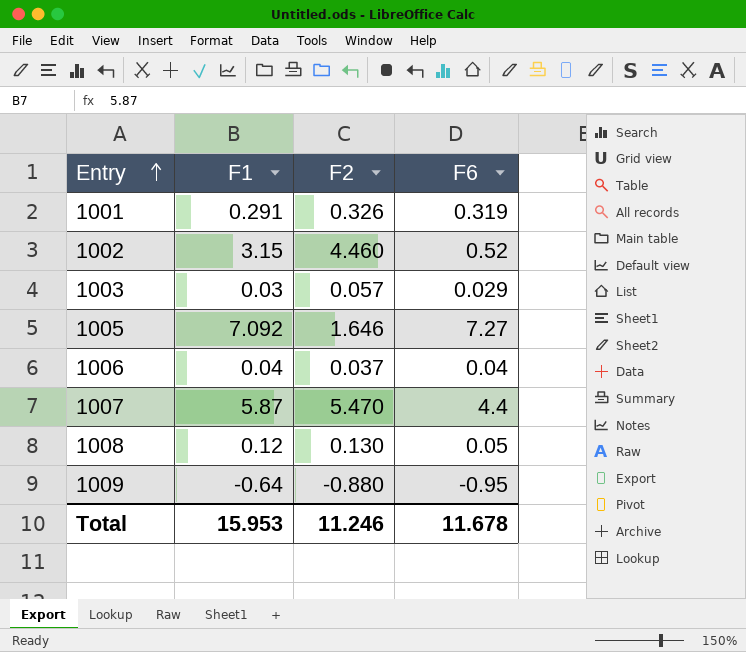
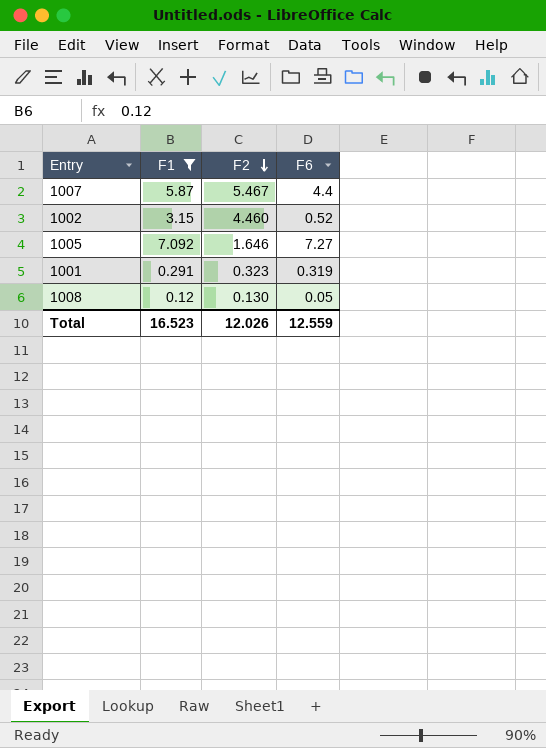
filter: none -> F1 >= 0.12
row order: Entry ascending -> F2 descending
1007 | F2: 5.470 -> 5.467
1001 | F2: 0.326 -> 0.323
Total | F1: 15.953 -> 16.523
Total | F2: 11.246 -> 12.026
Total | F6: 11.678 -> 12.559

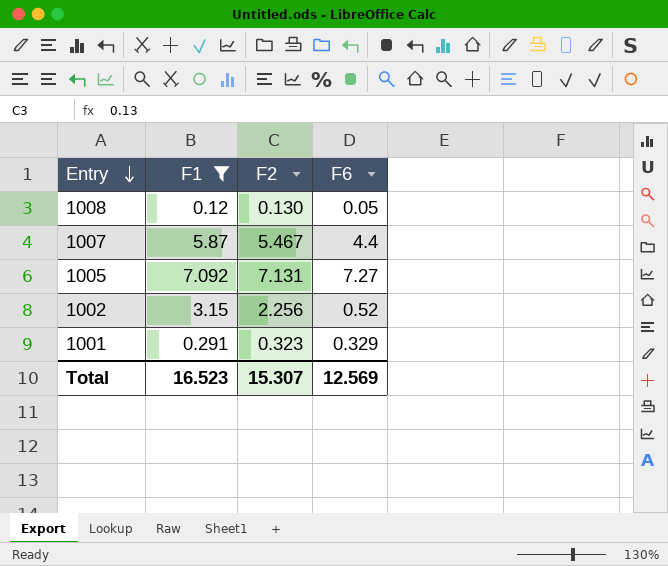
row order: F2 descending -> Entry descending
1005 | F2: 1.646 -> 7.131
1002 | F2: 4.460 -> 2.256
1001 | F6: 0.319 -> 0.329
Total | F2: 12.026 -> 15.307
Total | F6: 12.559 -> 12.569

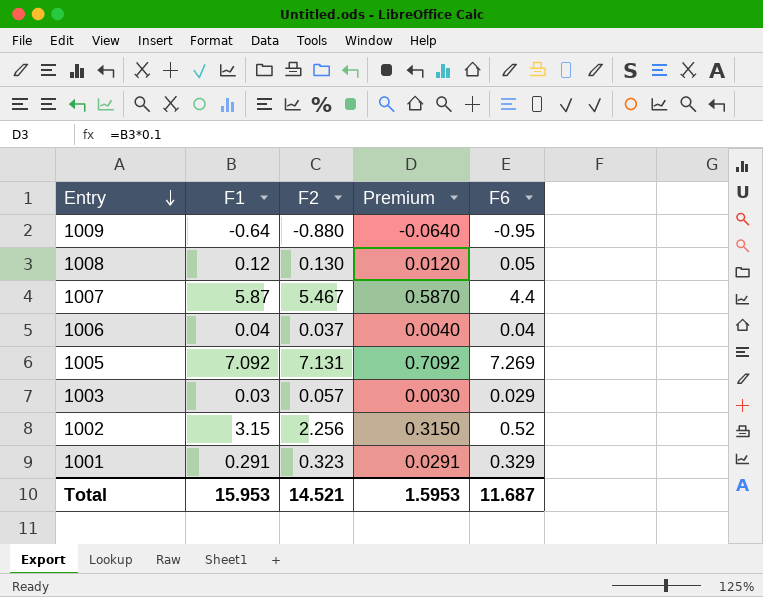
filter: F1 >= 0.12 -> none
column Premium | formula: none -> [F1] * 0.1
1005 | F6: 7.27 -> 7.269
Total | F1: 16.523 -> 15.953
Total | F2: 15.307 -> 14.521
Total | F6: 12.569 -> 11.687

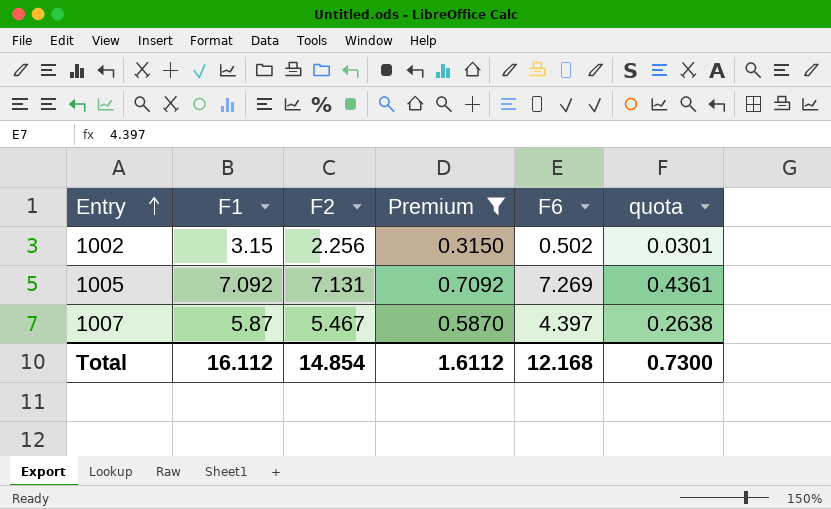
filter: none -> Premium >= 0.3150
row order: Entry descending -> Entry ascending
column quota | formula: none -> [F6] * 0.06
1002 | F6: 0.52 -> 0.502
1007 | F6: 4.4 -> 4.397
Total | F1: 15.953 -> 16.112
Total | F2: 14.521 -> 14.854
Total | Premium: 1.5953 -> 1.6112
Total | F6: 11.687 -> 12.168

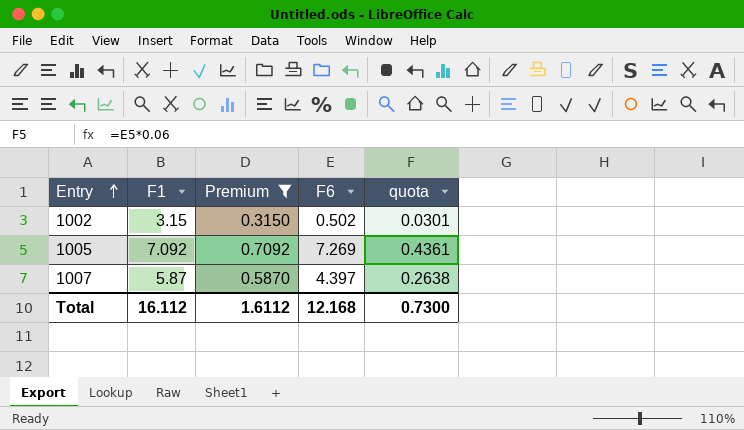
column F2 | position: 3 -> none

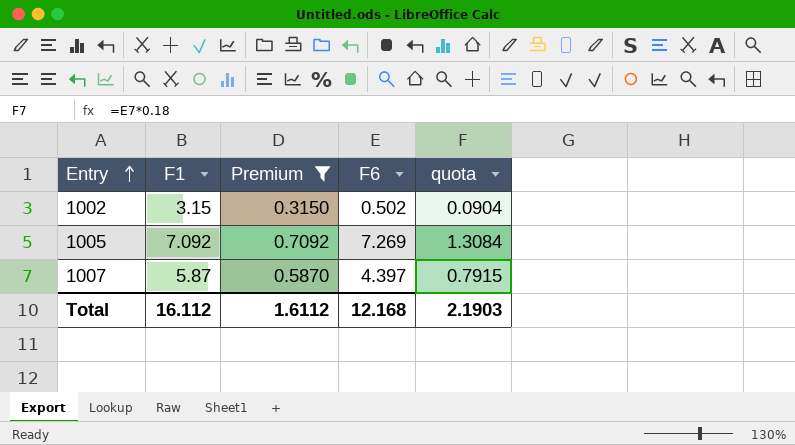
column quota | formula: [F6] * 0.06 -> [F6] * 0.18
Total | quota: 0.7300 -> 2.1903

